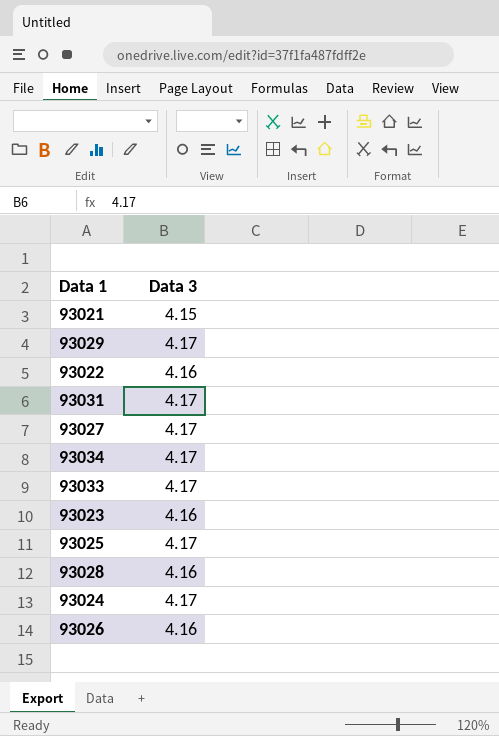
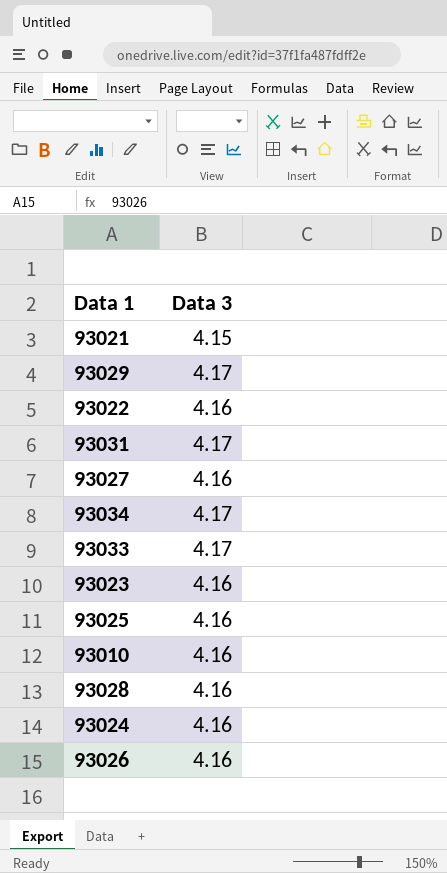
93027 | Data 3: 4.17 -> 4.16
93025 | Data 3: 4.17 -> 4.16
row 93010: none -> 4.16
93024 | Data 3: 4.17 -> 4.16

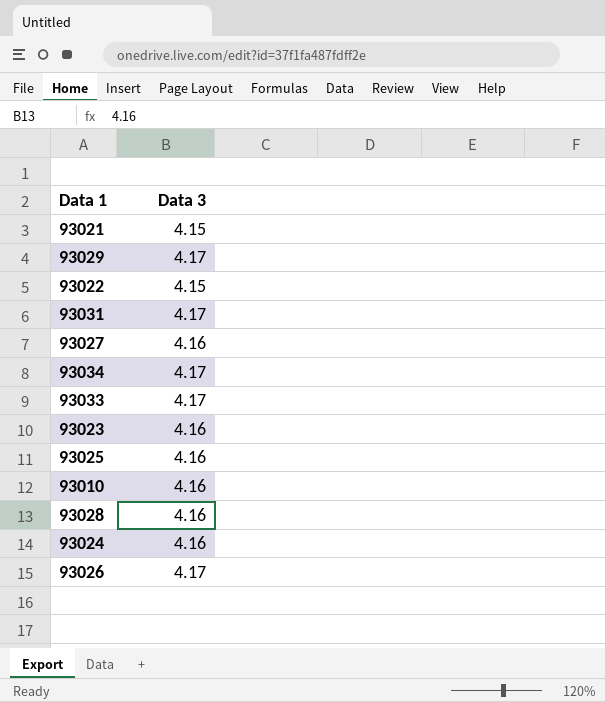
93022 | Data 3: 4.16 -> 4.15
93026 | Data 3: 4.16 -> 4.17

